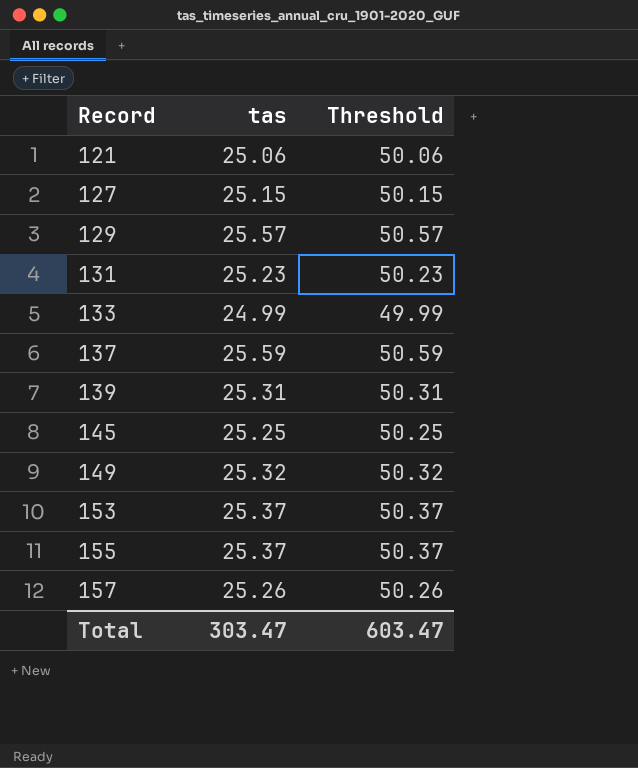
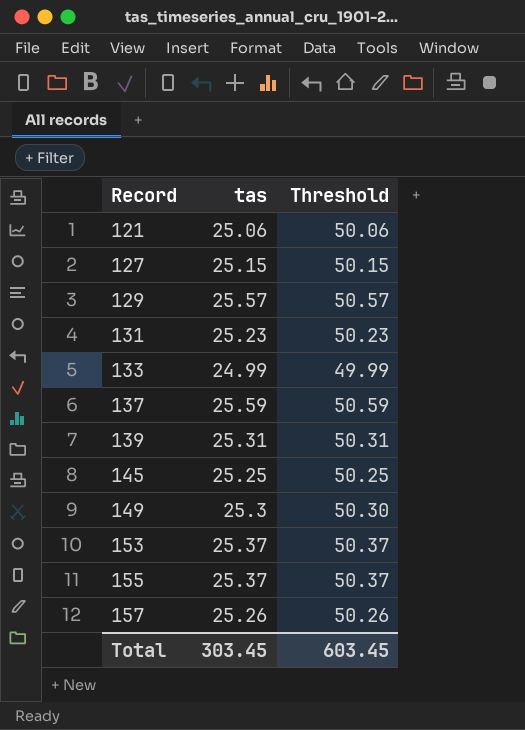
149 | tas: 25.32 -> 25.3
149 | Threshold: 50.32 -> 50.30
Total | tas: 303.47 -> 303.45
Total | Threshold: 603.47 -> 603.45

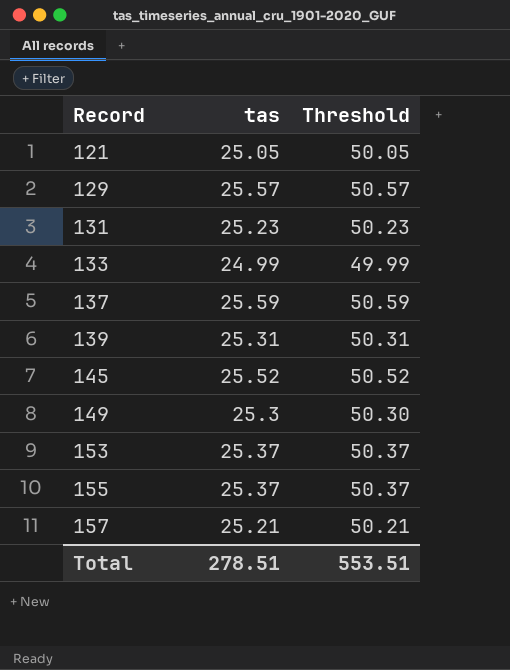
row 127: 25.15 | 50.15 -> none
121 | tas: 25.06 -> 25.05
121 | Threshold: 50.06 -> 50.05
145 | tas: 25.25 -> 25.52
145 | Threshold: 50.25 -> 50.52
157 | tas: 25.26 -> 25.21
157 | Threshold: 50.26 -> 50.21
Total | tas: 303.45 -> 278.51
Total | Threshold: 603.45 -> 553.51

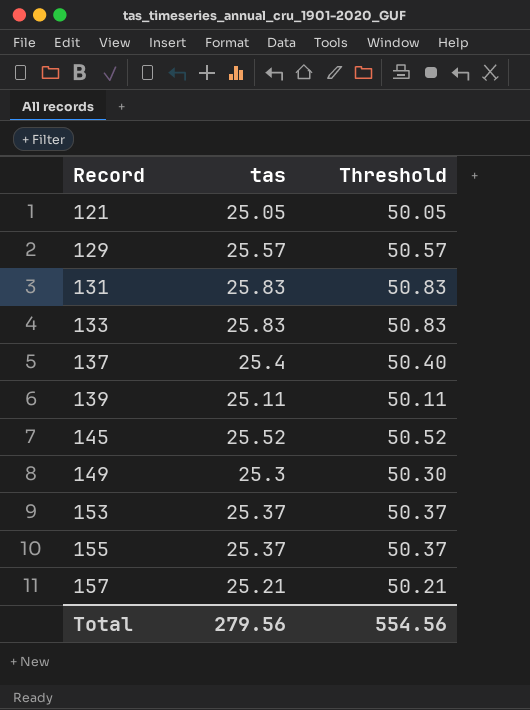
131 | tas: 25.23 -> 25.83
131 | Threshold: 50.23 -> 50.83
133 | tas: 24.99 -> 25.83
133 | Threshold: 49.99 -> 50.83
137 | tas: 25.59 -> 25.4
137 | Threshold: 50.59 -> 50.40
139 | tas: 25.31 -> 25.11
139 | Threshold: 50.31 -> 50.11
Total | tas: 278.51 -> 279.56
Total | Threshold: 553.51 -> 554.56

